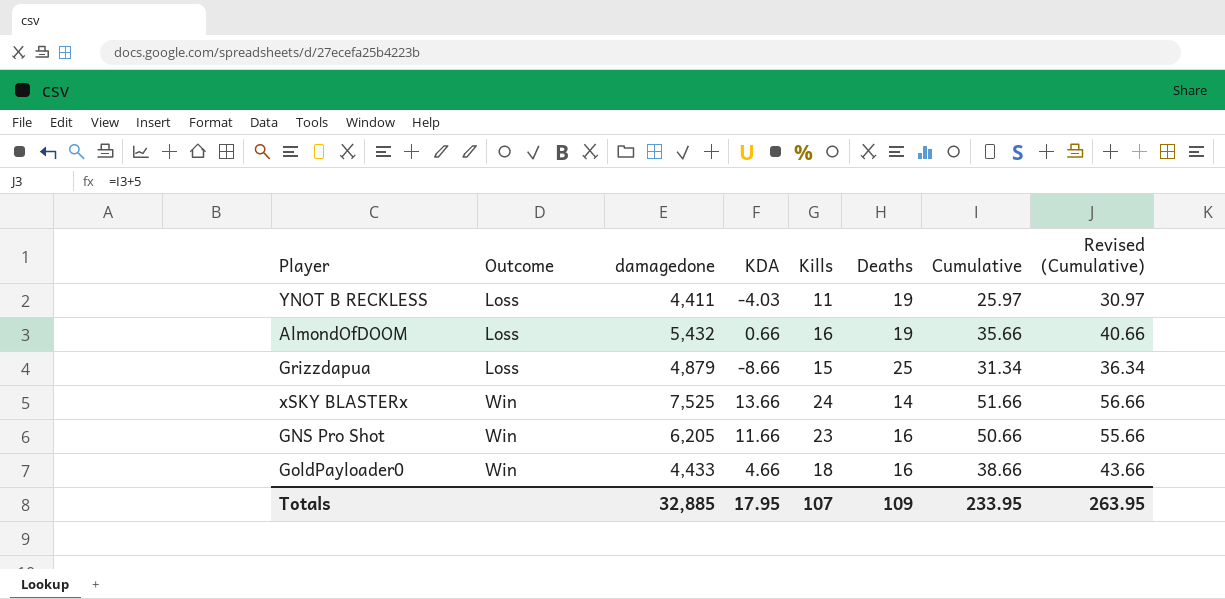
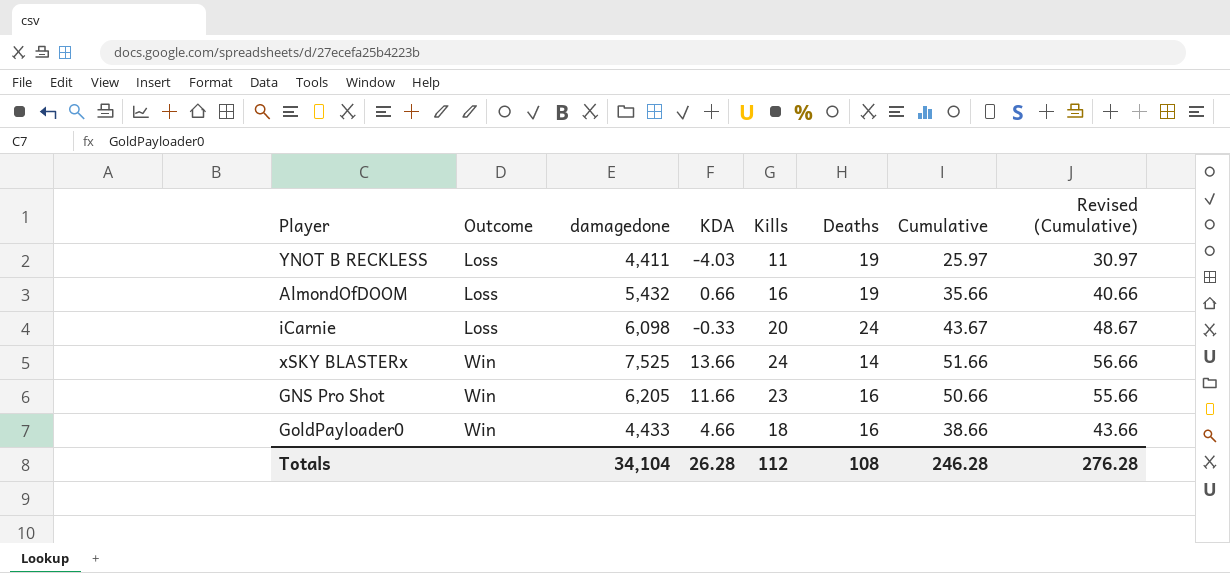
row Grizzdapua: Loss | 4,879 | -8.66 | 15 | 25 | 31.34 | 36.34 -> none
row iCarnie: none -> Loss | 6,098 | -0.33 | 20 | 24 | 43.67 | 48.67
Totals | damagedone: 32,885 -> 34,104
Totals | KDA: 17.95 -> 26.28
Totals | Kills: 107 -> 112
Totals | Deaths: 109 -> 108
Totals | Cumulative: 233.95 -> 246.28
Totals | Revised (Cumulative): 263.95 -> 276.28

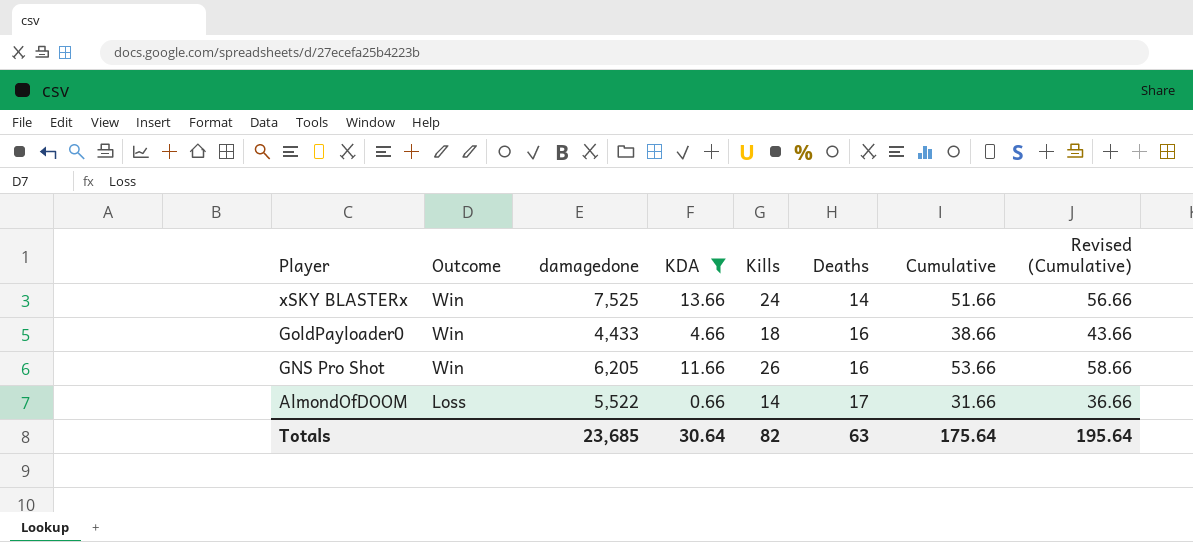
filter: none -> KDA >= 0.66
row order: Outcome ascending -> Player descending
GNS Pro Shot | Kills: 23 -> 26
GNS Pro Shot | Cumulative: 50.66 -> 53.66
GNS Pro Shot | Revised (Cumulative): 55.66 -> 58.66
AlmondOfDOOM | damagedone: 5,432 -> 5,522
AlmondOfDOOM | Kills: 16 -> 14
AlmondOfDOOM | Deaths: 19 -> 17
AlmondOfDOOM | Cumulative: 35.66 -> 31.66
AlmondOfDOOM | Revised (Cumulative): 40.66 -> 36.66
Totals | damagedone: 34,104 -> 23,685
Totals | KDA: 26.28 -> 30.64
Totals | Kills: 112 -> 82
Totals | Deaths: 108 -> 63
Totals | Cumulative: 246.28 -> 175.64
Totals | Revised (Cumulative): 276.28 -> 195.64

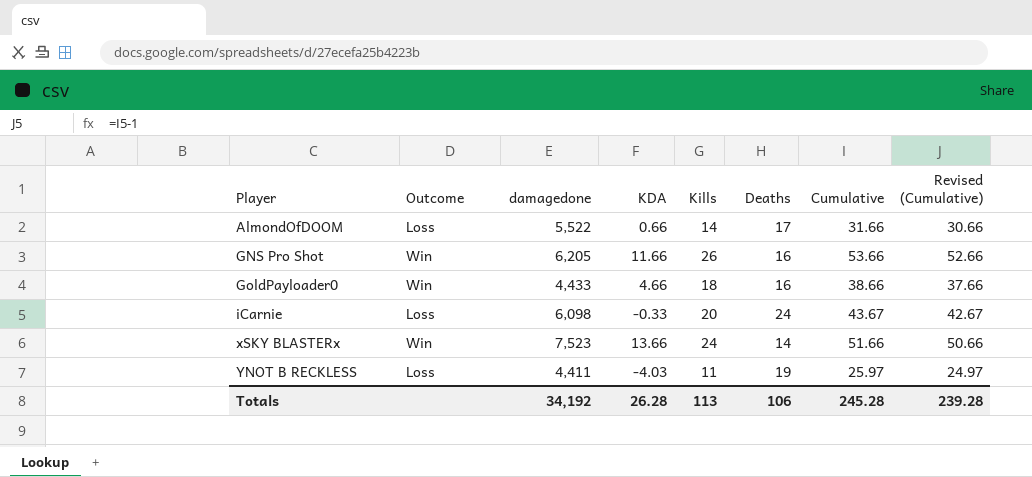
filter: KDA >= 0.66 -> none
row order: Player descending -> Player ascending
column Revised (Cumulative) | formula: [Cumulative] + 5 -> [Cumulative] - 1
xSKY BLASTERx | damagedone: 7,525 -> 7,523
Totals | damagedone: 23,685 -> 34,192
Totals | KDA: 30.64 -> 26.28
Totals | Kills: 82 -> 113
Totals | Deaths: 63 -> 106
Totals | Cumulative: 175.64 -> 245.28
Totals | Revised (Cumulative): 195.64 -> 239.28

